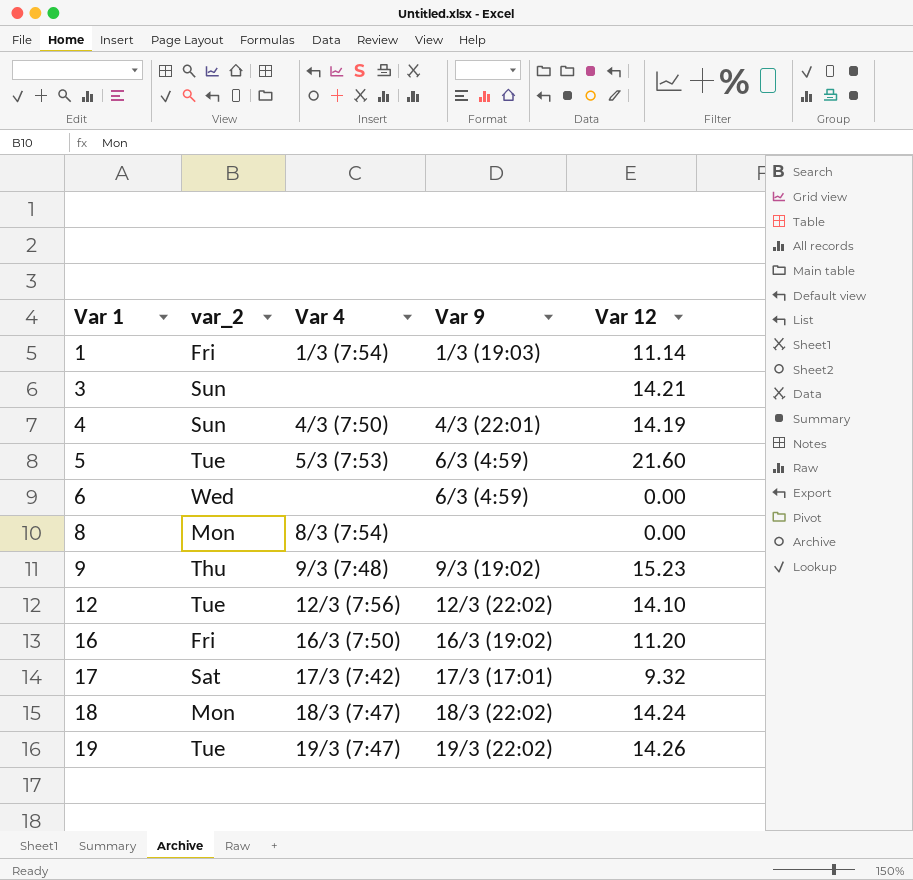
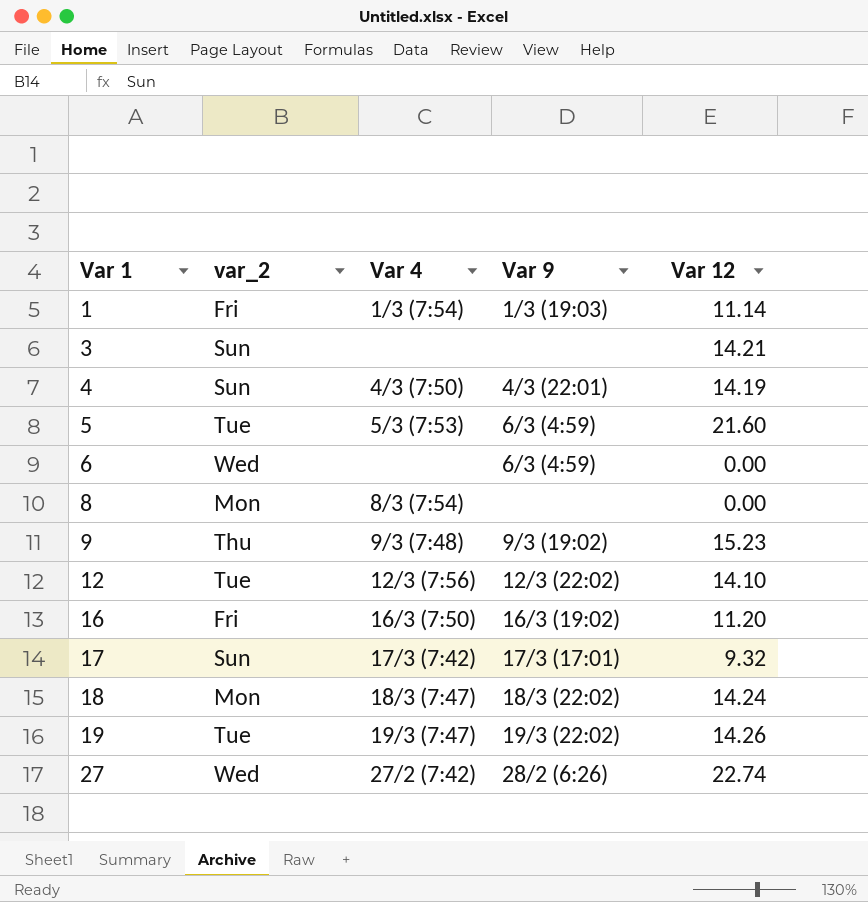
17 | var_2: Sat -> Sun
row 27: none -> Wed | 27/2 (7:42) | 28/2 (6:26) | 22.74

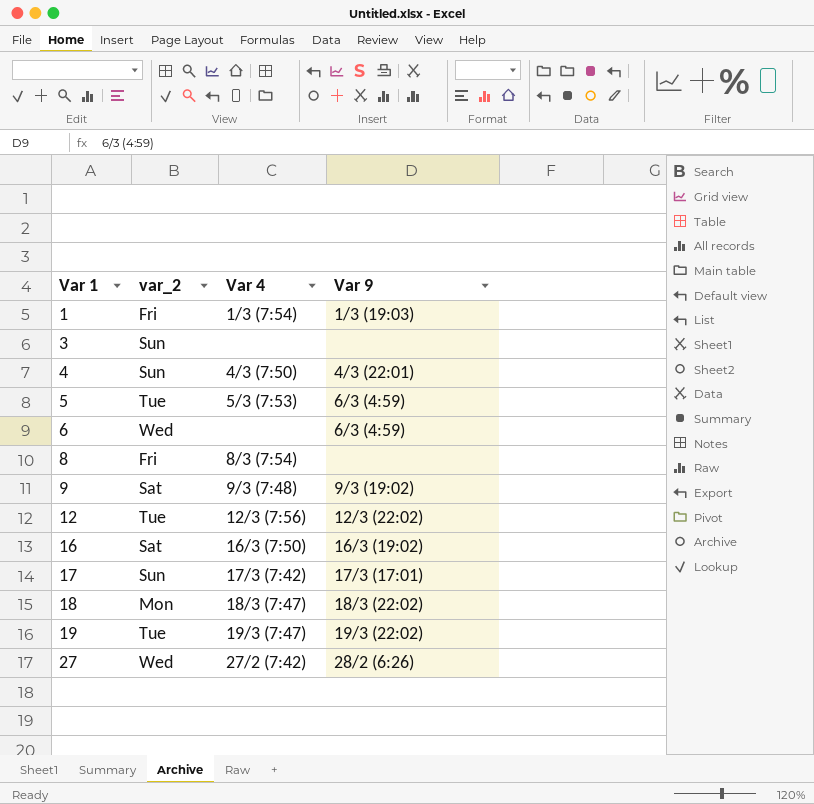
column Var 12 | position: 5 -> none
8 | var_2: Mon -> Fri
9 | var_2: Thu -> Sat
16 | var_2: Fri -> Sat

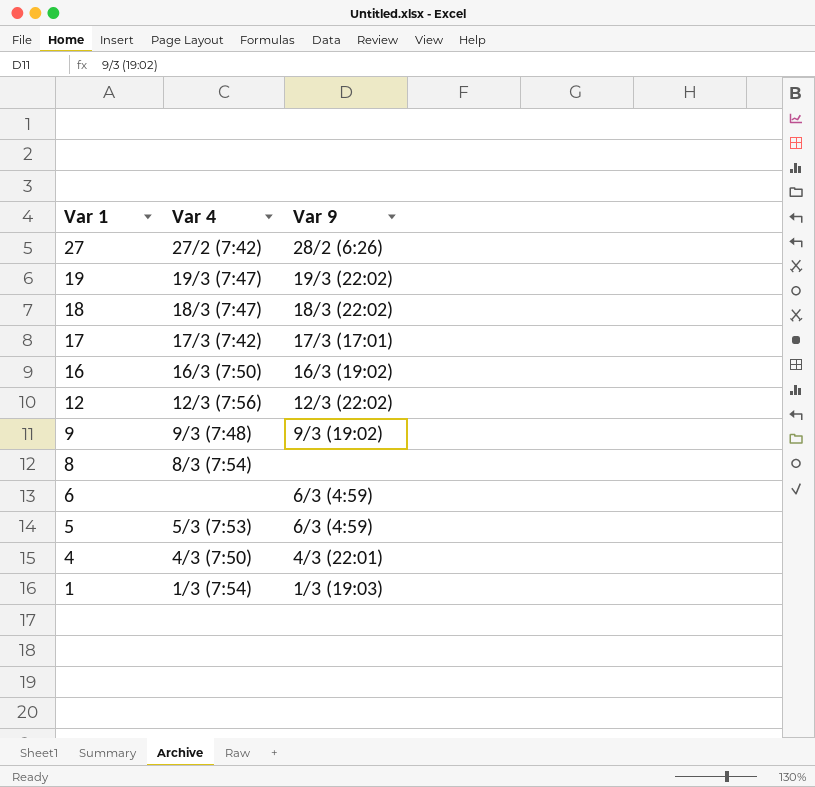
row order: Var 1 ascending -> Var 1 descending
column var_2 | position: 2 -> none
row 3: Sun | none | none -> none

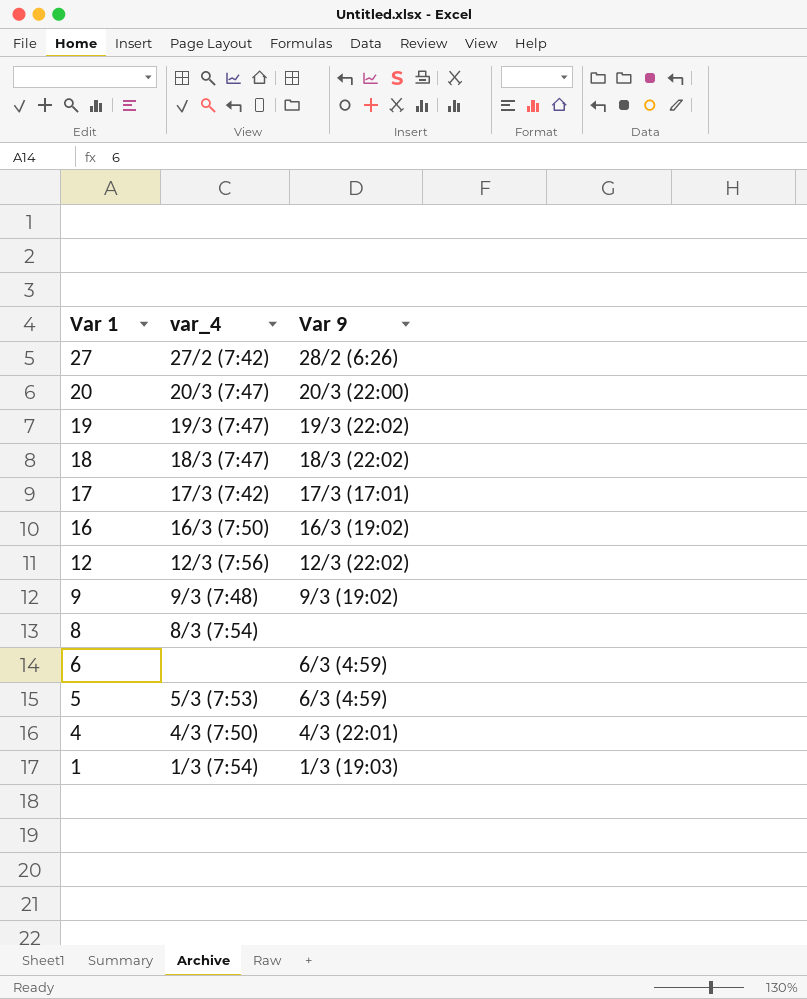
column name: Var 4 -> var_4
row 20: none -> 20/3 (7:47) | 20/3 (22:00)

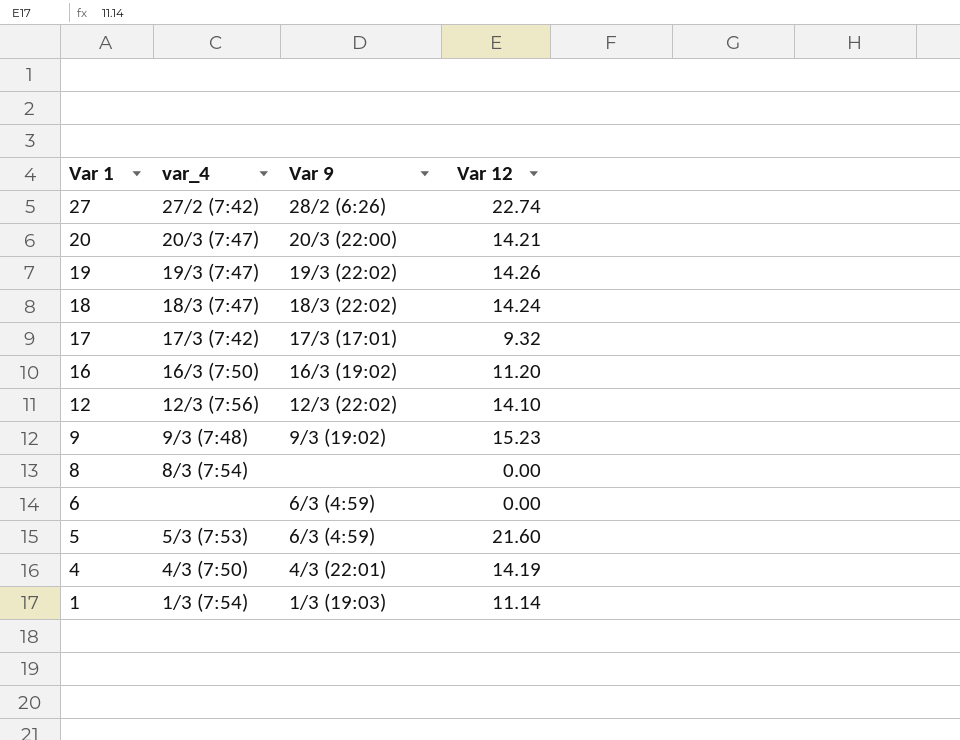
column Var 12 | position: none -> 4

